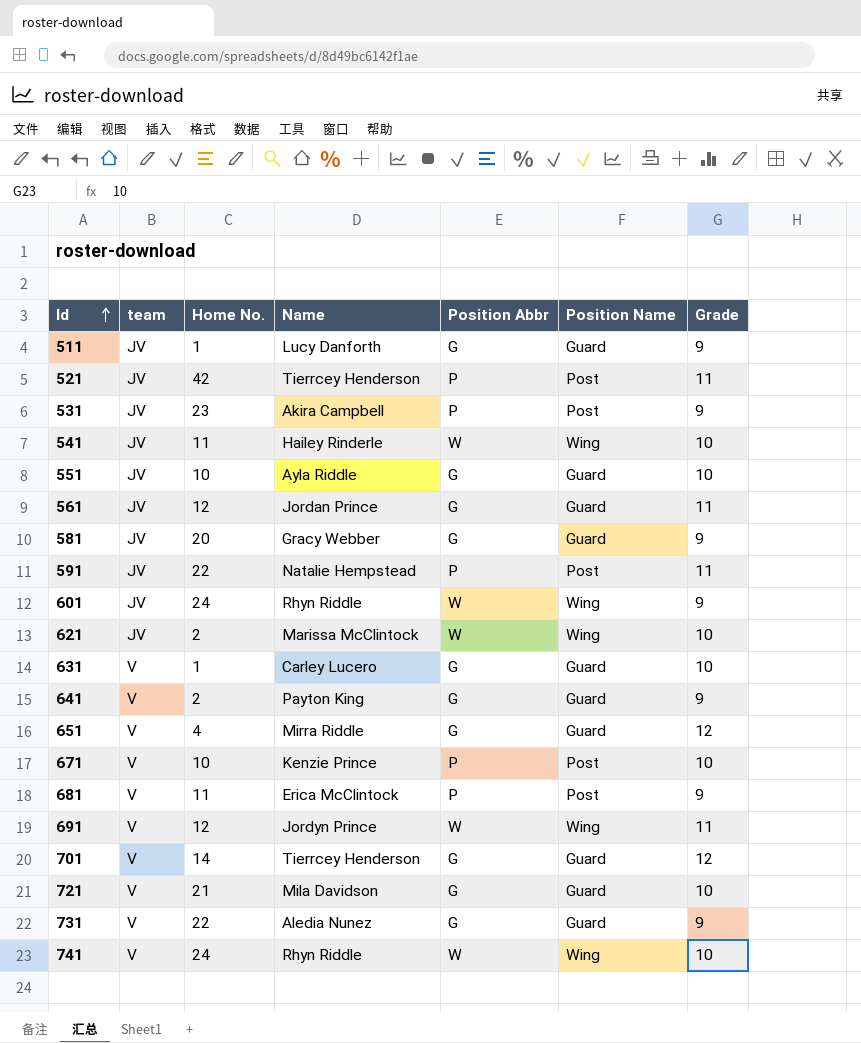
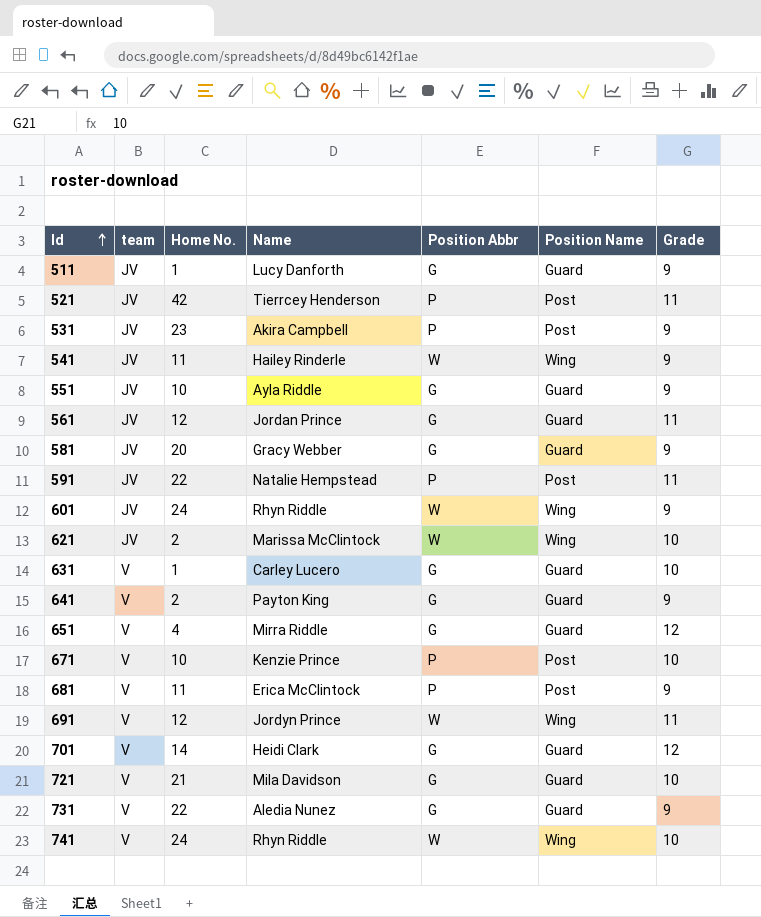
541 | Grade: 10 -> 9
551 | Grade: 10 -> 9
701 | Name: Tierrcey Henderson -> Heidi Clark

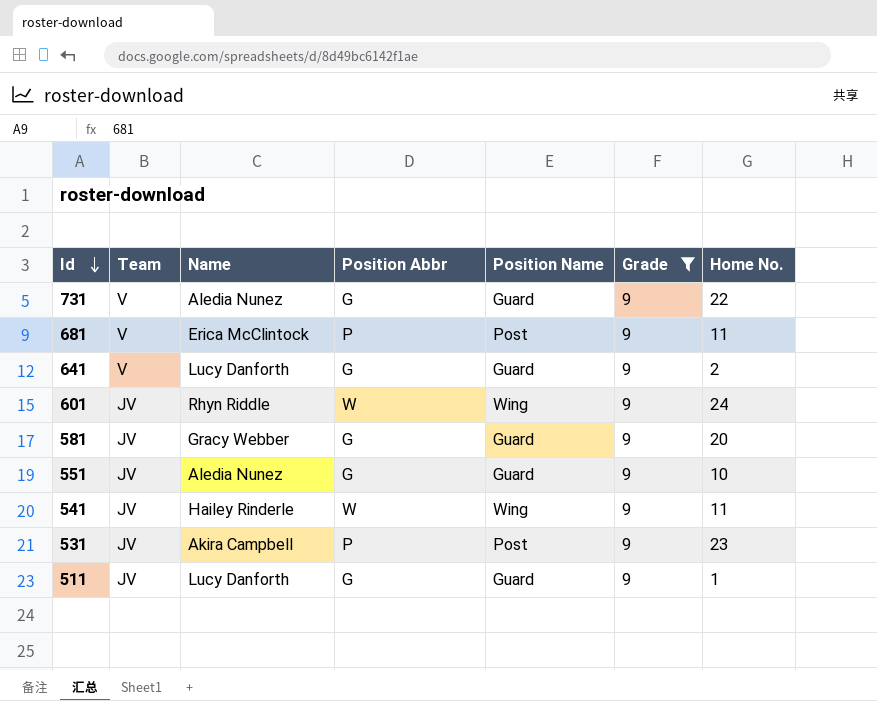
filter: none -> Grade = 9
row order: Id ascending -> Id descending
column name: team -> Team
column Home No. | position: 3 -> 7
641 | Name: Payton King -> Lucy Danforth
551 | Name: Ayla Riddle -> Aledia Nunez

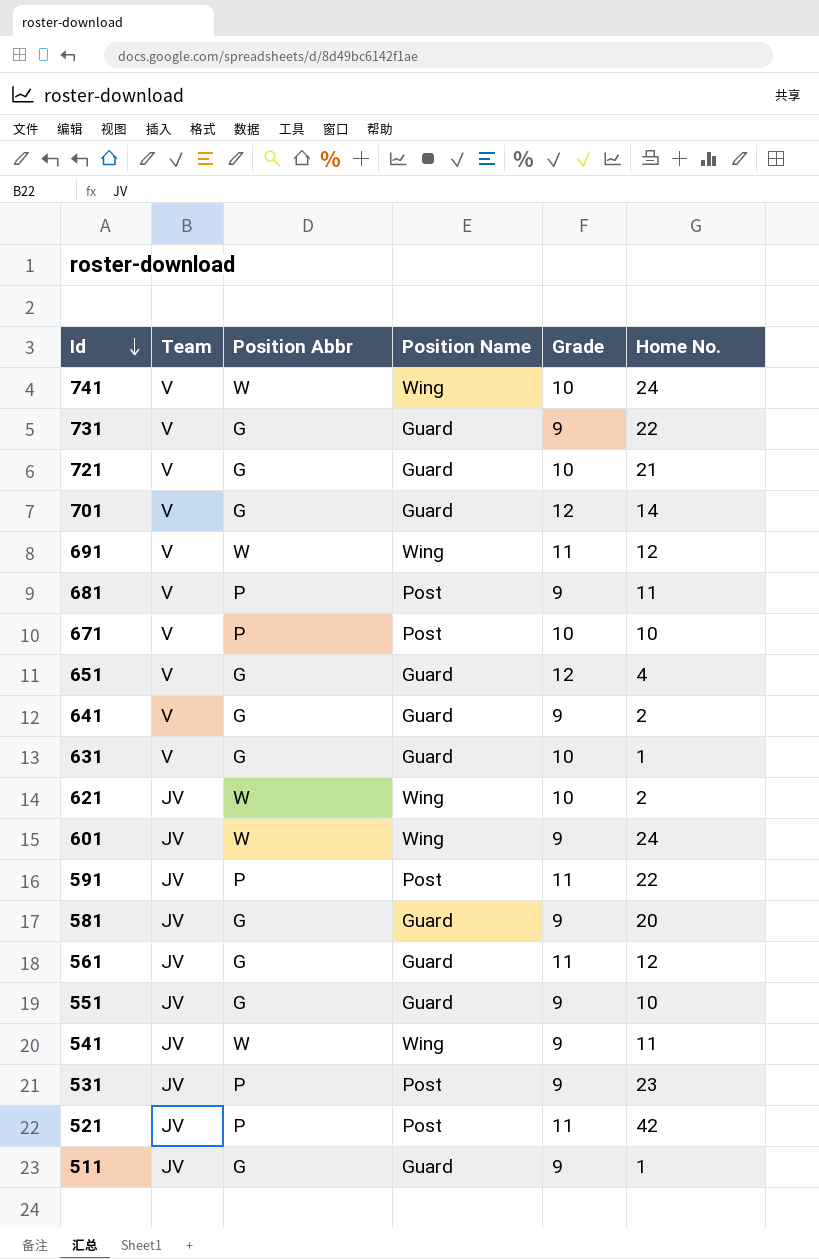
filter: Grade = 9 -> none
column Name | position: 3 -> none

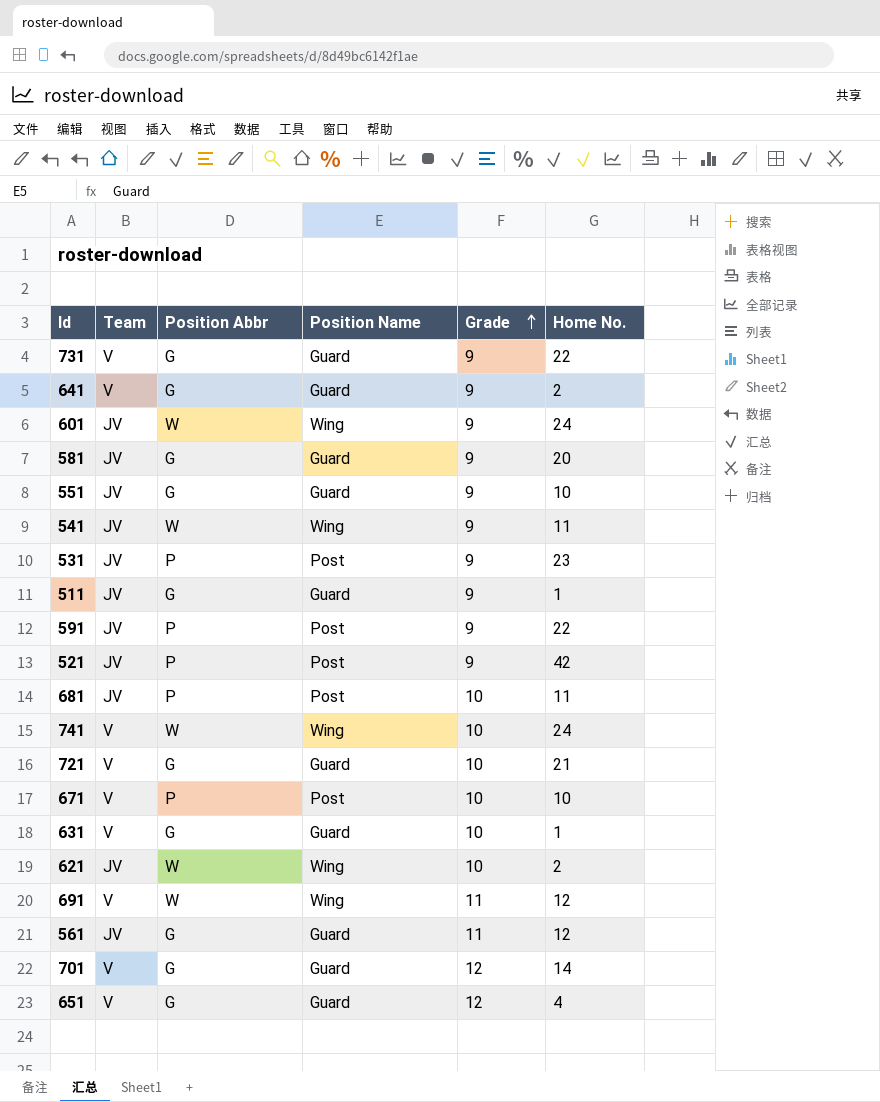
row order: Id descending -> Grade ascending
591 | Grade: 11 -> 9
521 | Grade: 11 -> 9
681 | Team: V -> JV
681 | Grade: 9 -> 10

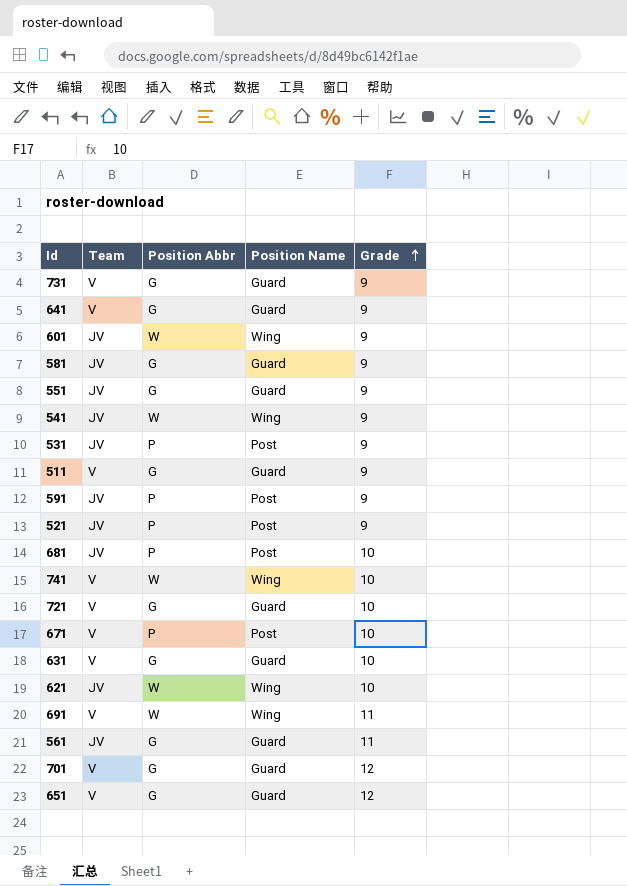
column Home No. | position: 6 -> none
511 | Team: JV -> V

